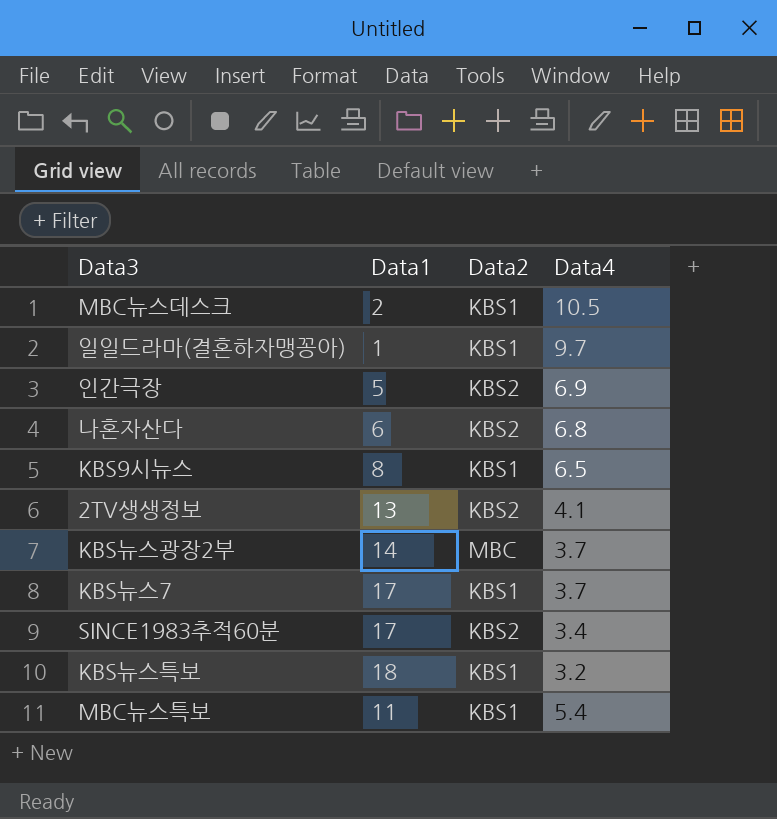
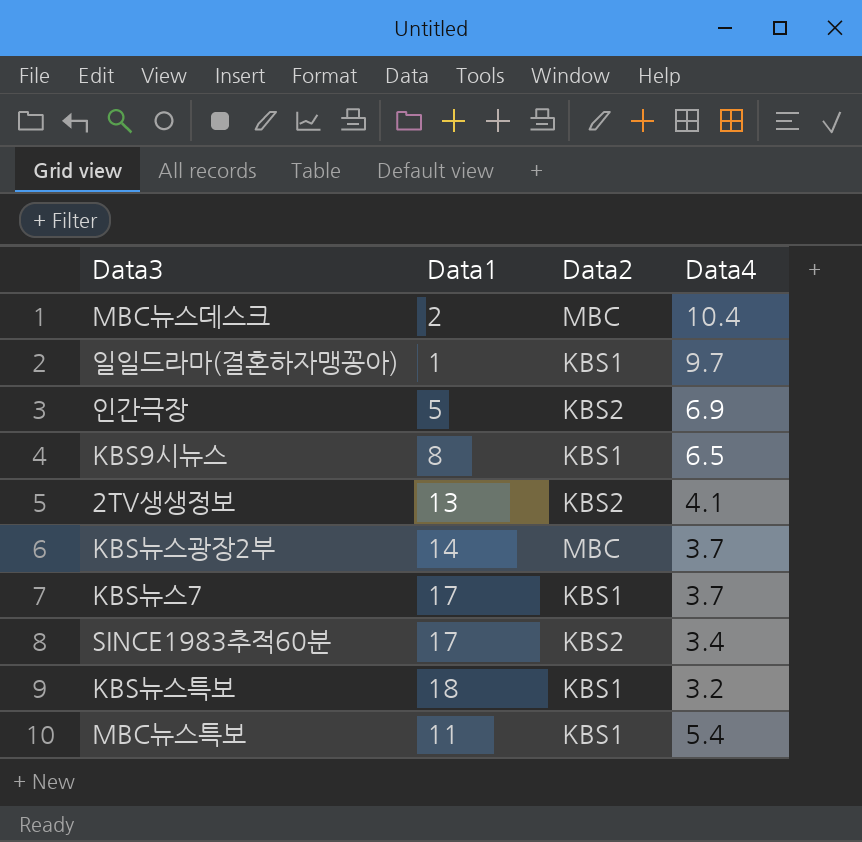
row 나혼자산다: 6 | KBS2 | 6.8 -> none
MBC뉴스데스크 | Data2: KBS1 -> MBC
MBC뉴스데스크 | Data4: 10.5 -> 10.4

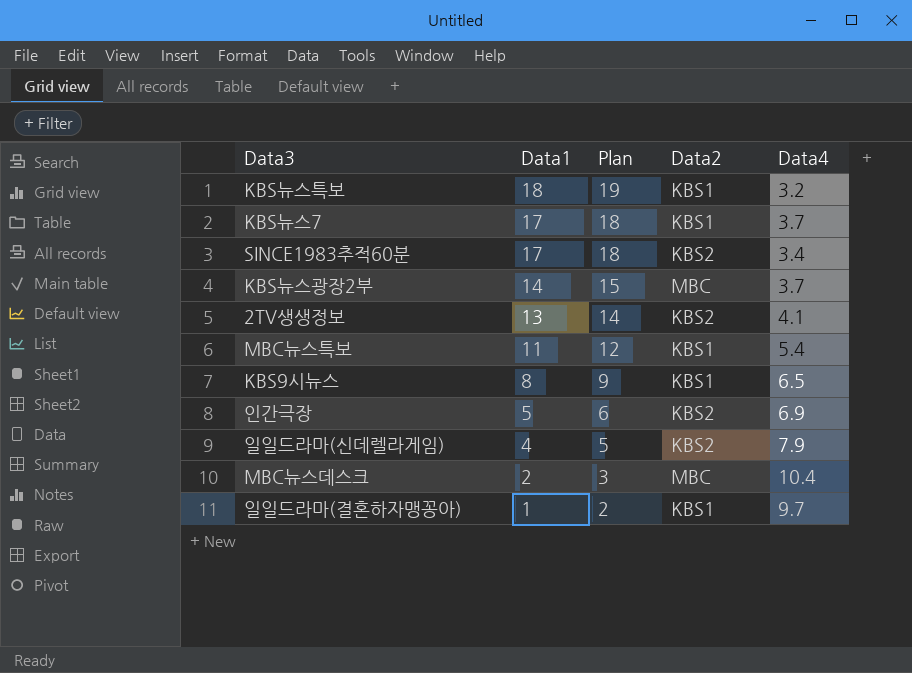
row order: none -> Data1 descending
column Plan | formula: none -> [Data1] + 1
row 일일드라마(신데렐라게임): none -> 4 | 5 | KBS2 | 7.9

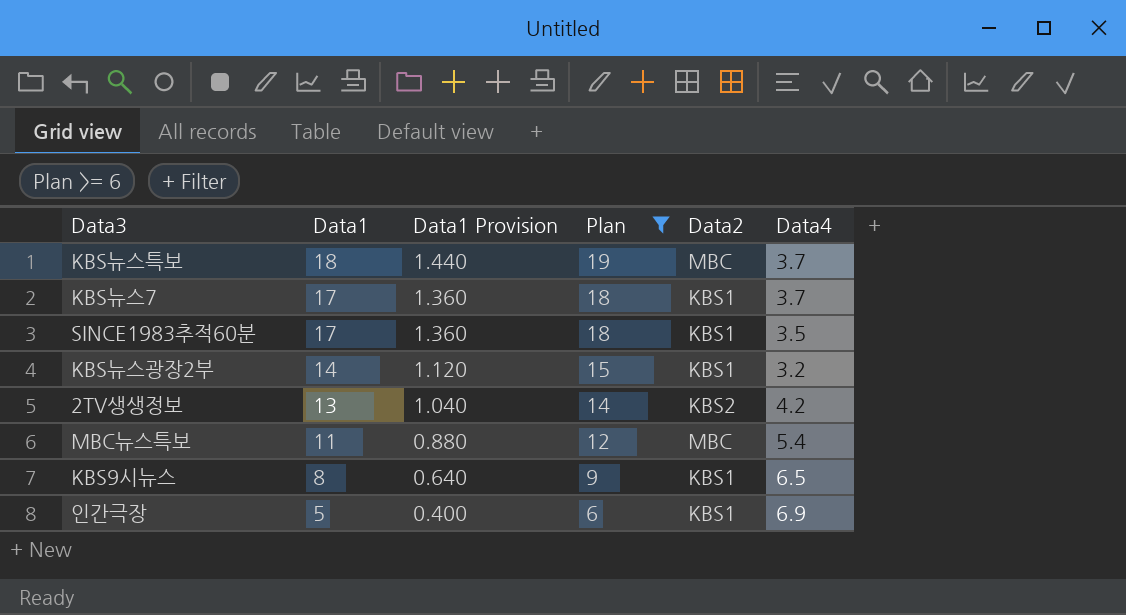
filter: none -> Plan >= 6
column Data1 Provision | formula: none -> [Data1] * 0.08
KBS뉴스특보 | Data2: KBS1 -> MBC
KBS뉴스특보 | Data4: 3.2 -> 3.7
SINCE1983추적60분 | Data2: KBS2 -> KBS1
SINCE1983추적60분 | Data4: 3.4 -> 3.5
KBS뉴스광장2부 | Data2: MBC -> KBS1
KBS뉴스광장2부 | Data4: 3.7 -> 3.2
2TV생생정보 | Data4: 4.1 -> 4.2
MBC뉴스특보 | Data2: KBS1 -> MBC
인간극장 | Data2: KBS2 -> KBS1

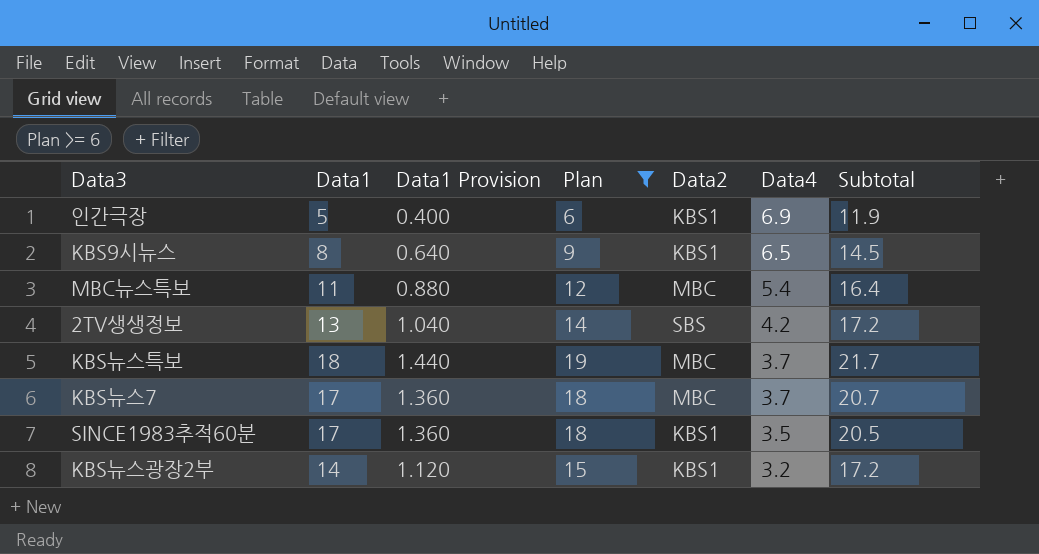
row order: Data1 descending -> Data4 descending
column Subtotal | formula: none -> [Data1] + [Data4]
2TV생생정보 | Data2: KBS2 -> SBS
KBS뉴스7 | Data2: KBS1 -> MBC

